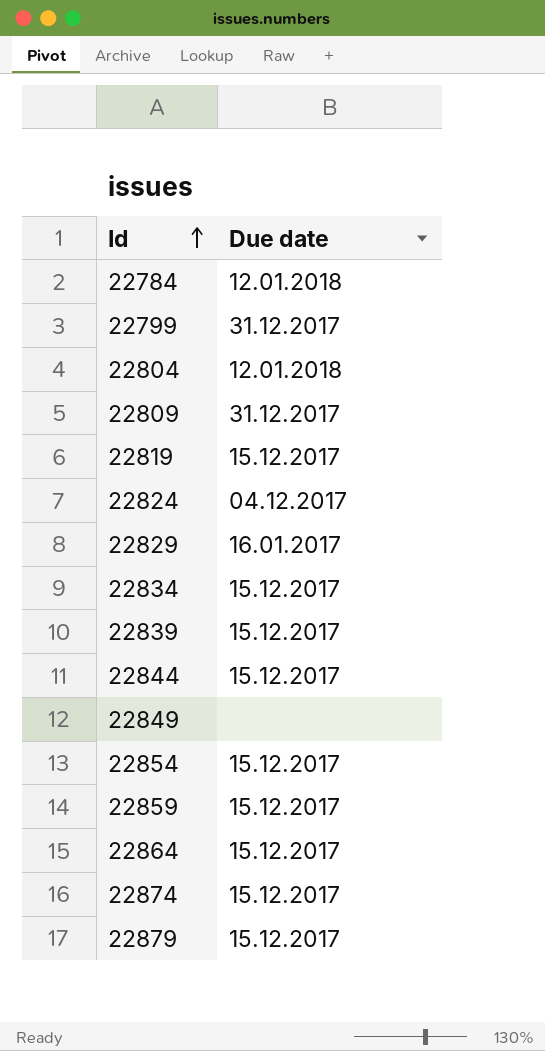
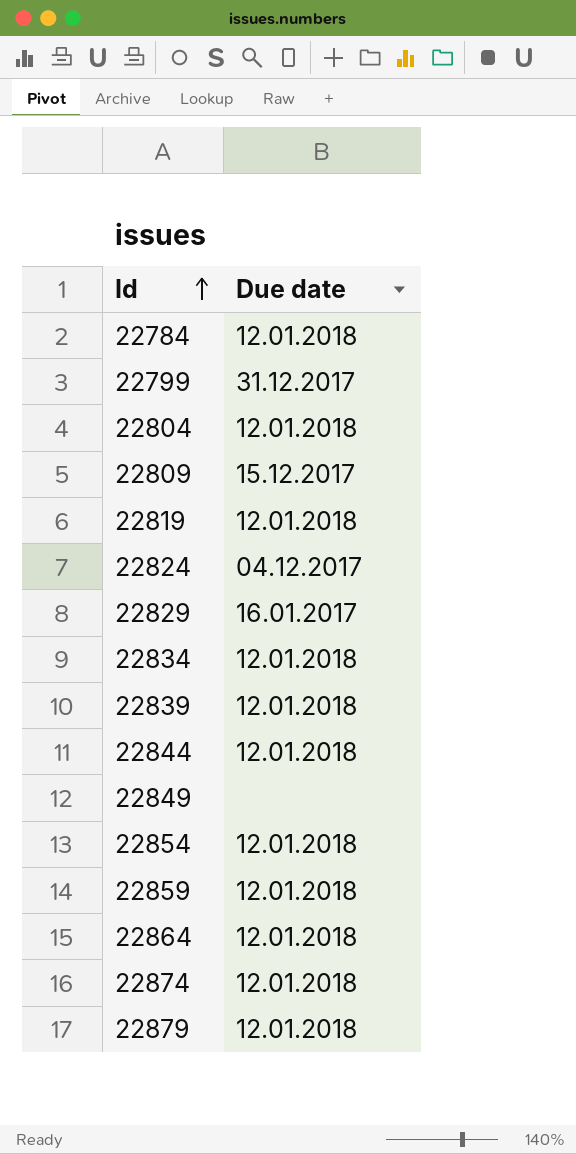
22809 | Due date: 31.12.2017 -> 15.12.2017
22819 | Due date: 15.12.2017 -> 12.01.2018
22834 | Due date: 15.12.2017 -> 12.01.2018
22839 | Due date: 15.12.2017 -> 12.01.2018
22844 | Due date: 15.12.2017 -> 12.01.2018
22854 | Due date: 15.12.2017 -> 12.01.2018
22859 | Due date: 15.12.2017 -> 12.01.2018
22864 | Due date: 15.12.2017 -> 12.01.2018
22874 | Due date: 15.12.2017 -> 12.01.2018
22879 | Due date: 15.12.2017 -> 12.01.2018

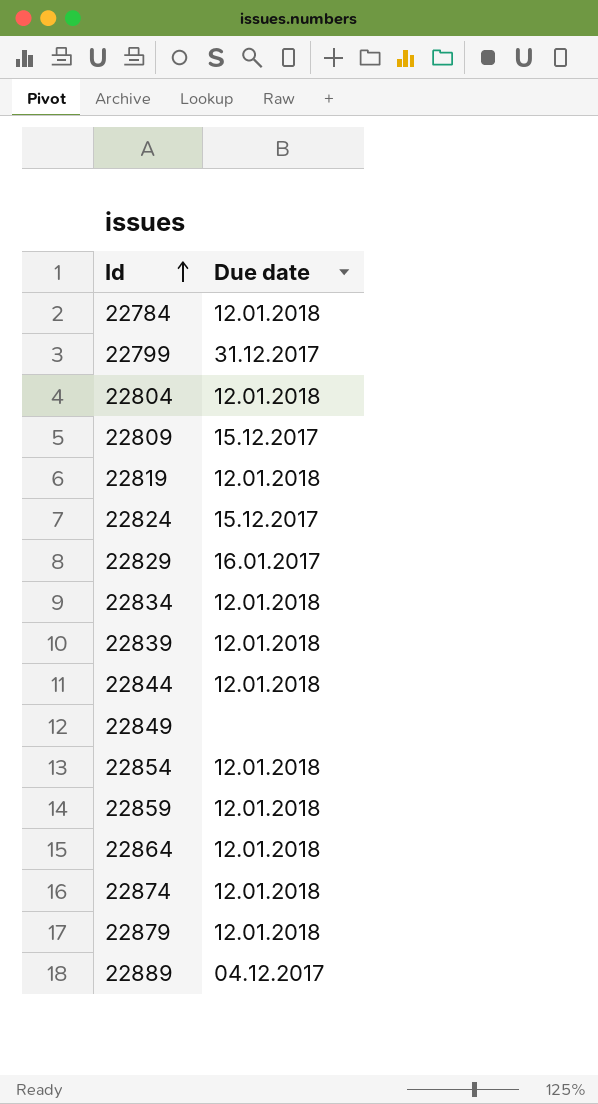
22824 | Due date: 04.12.2017 -> 15.12.2017
row 22889: none -> 04.12.2017

